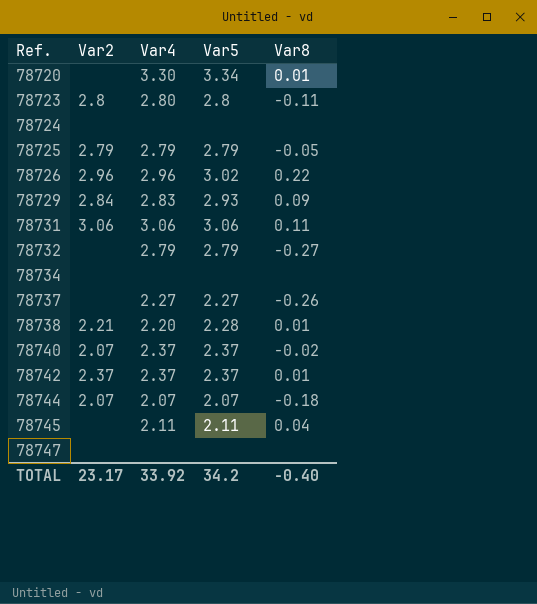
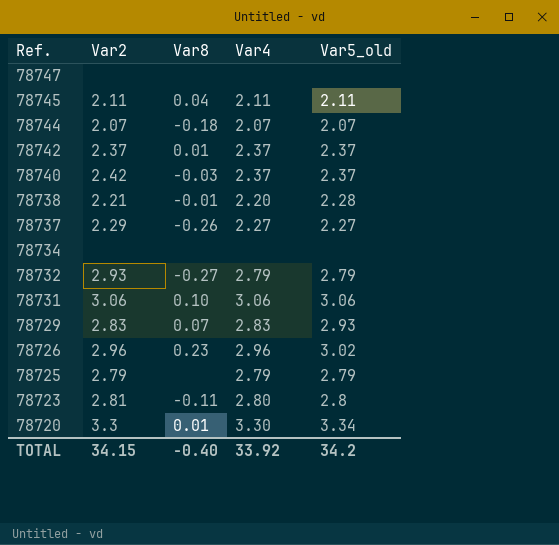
row order: Ref. ascending -> Ref. descending
column Var8 | position: 5 -> 3
column name: Var5 -> Var5_old
row 78724: none | none | none | none -> none
78745 | Var2: none -> 2.11
78740 | Var2: 2.07 -> 2.42
78740 | Var8: -0.02 -> -0.03
78738 | Var8: 0.01 -> -0.01
78737 | Var2: none -> 2.29
78732 | Var2: none -> 2.93
78731 | Var8: 0.11 -> 0.10
78729 | Var2: 2.84 -> 2.83
78729 | Var8: 0.09 -> 0.07
78726 | Var8: 0.22 -> 0.23
78725 | Var8: -0.05 -> none
78723 | Var2: 2.8 -> 2.81
78720 | Var2: none -> 3.3
TOTAL | Var2: 23.17 -> 34.15

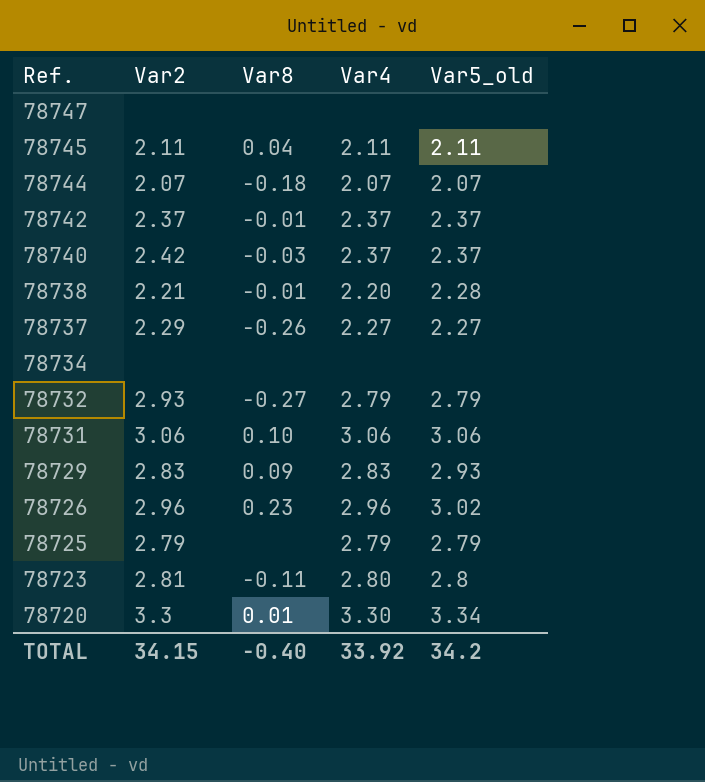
78742 | Var8: 0.01 -> -0.01
78729 | Var8: 0.07 -> 0.09

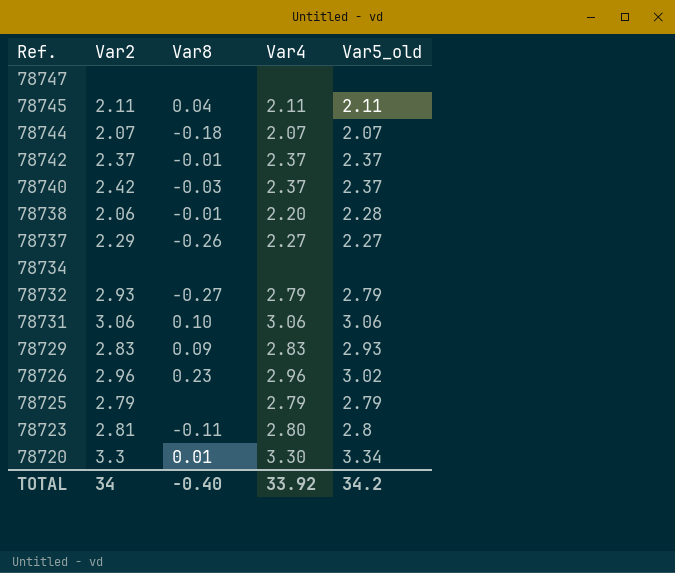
78738 | Var2: 2.21 -> 2.06
TOTAL | Var2: 34.15 -> 34

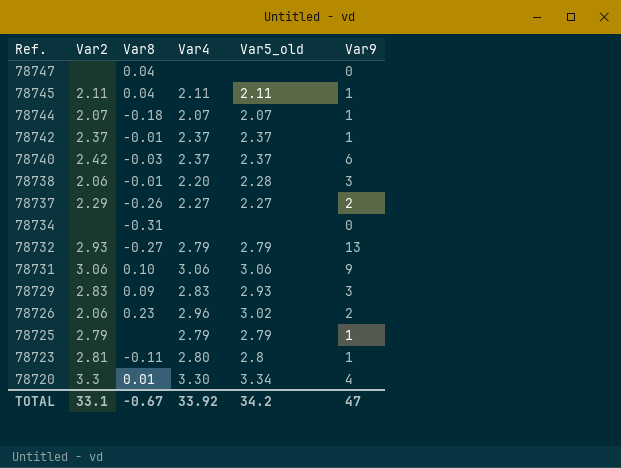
column Var9 | position: none -> 6
78747 | Var8: none -> 0.04
78734 | Var8: none -> -0.31
78726 | Var2: 2.96 -> 2.06
TOTAL | Var2: 34 -> 33.1
TOTAL | Var8: -0.40 -> -0.67

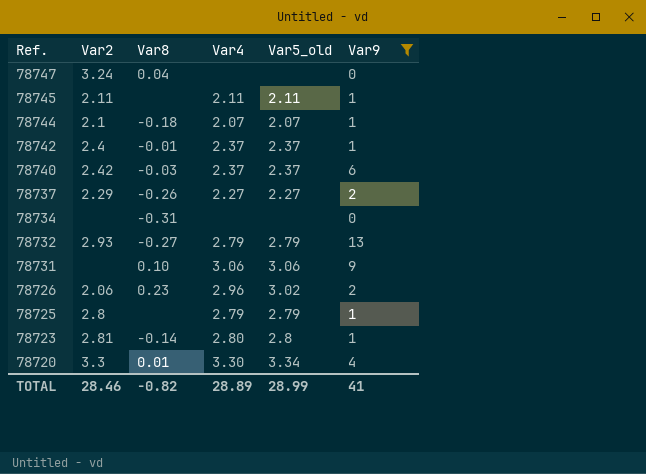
filter: none -> Var9 != 3
78747 | Var2: none -> 3.24
78745 | Var8: 0.04 -> none
78744 | Var2: 2.07 -> 2.1
78742 | Var2: 2.37 -> 2.4
78731 | Var2: 3.06 -> none
78725 | Var2: 2.79 -> 2.8
78723 | Var8: -0.11 -> -0.14
TOTAL | Var2: 33.1 -> 28.46
TOTAL | Var8: -0.67 -> -0.82
TOTAL | Var4: 33.92 -> 28.89
TOTAL | Var5_old: 34.2 -> 28.99
TOTAL | Var9: 47 -> 41

